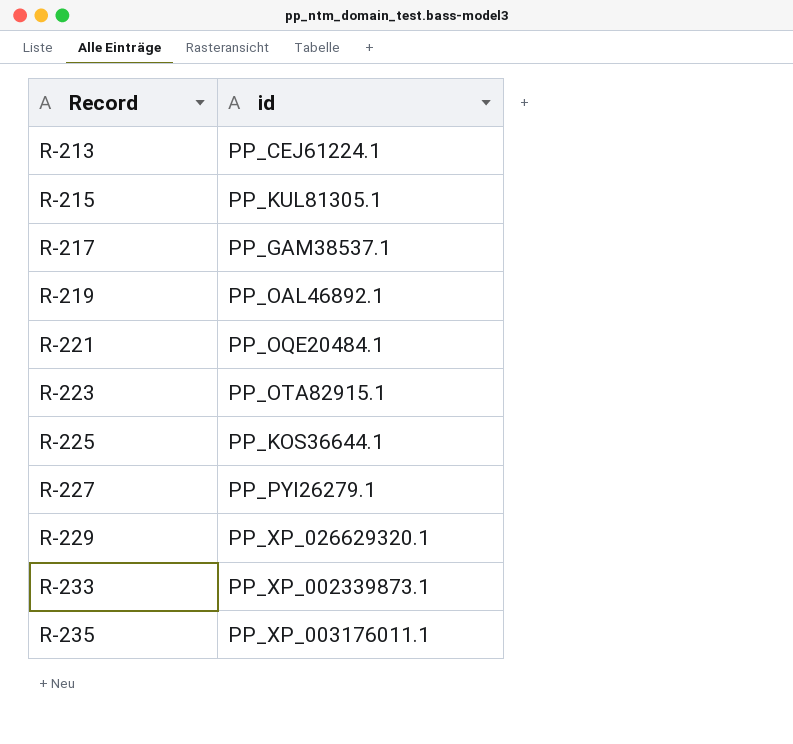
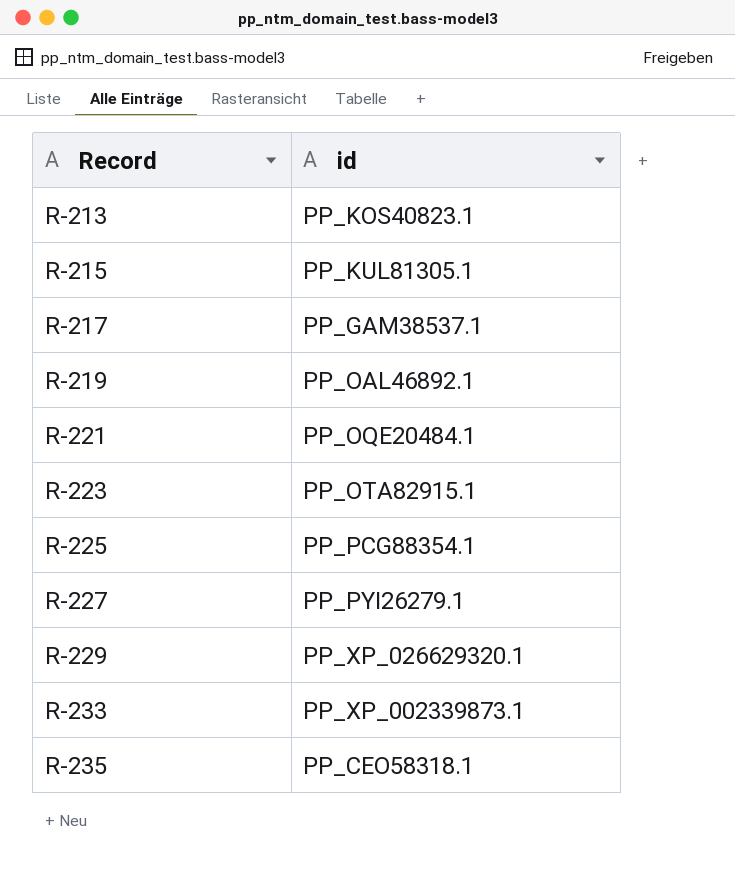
R-213 | id: PP_CEJ61224.1 -> PP_KOS40823.1
R-225 | id: PP_KOS36644.1 -> PP_PCG88354.1
R-235 | id: PP_XP_003176011.1 -> PP_CEO58318.1

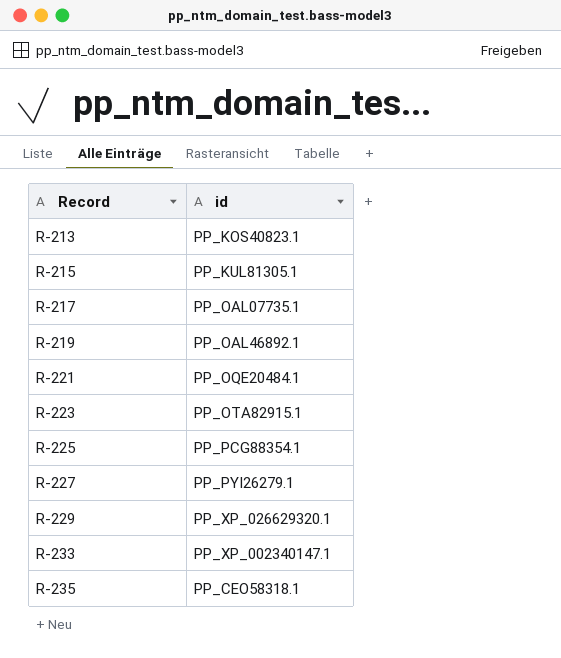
R-217 | id: PP_GAM38537.1 -> PP_OAL07735.1
R-233 | id: PP_XP_002339873.1 -> PP_XP_002340147.1

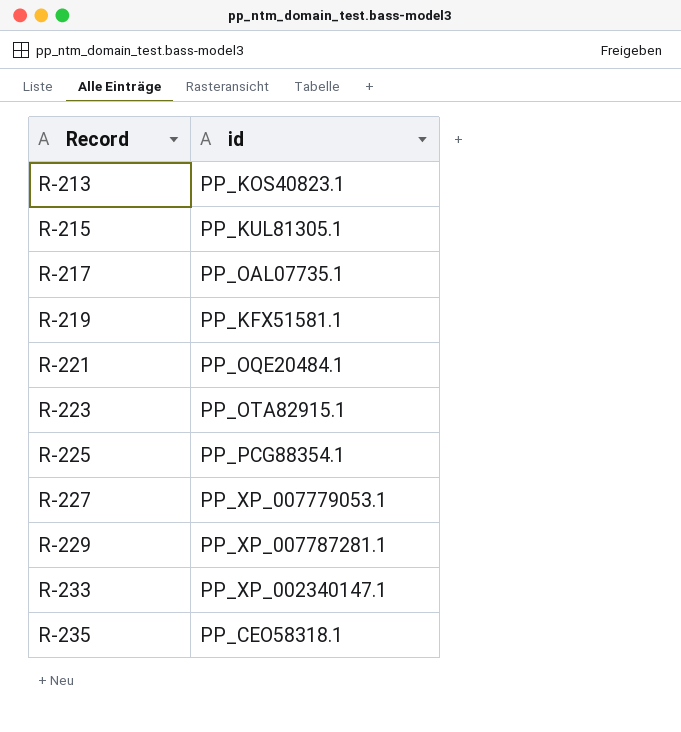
R-219 | id: PP_OAL46892.1 -> PP_KFX51581.1
R-227 | id: PP_PYI26279.1 -> PP_XP_007779053.1
R-229 | id: PP_XP_026629320.1 -> PP_XP_007787281.1

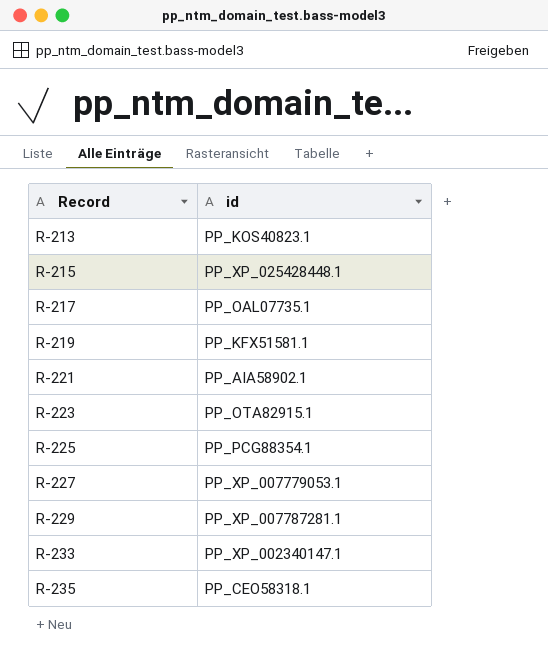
R-215 | id: PP_KUL81305.1 -> PP_XP_025428448.1
R-221 | id: PP_OQE20484.1 -> PP_AIA58902.1

